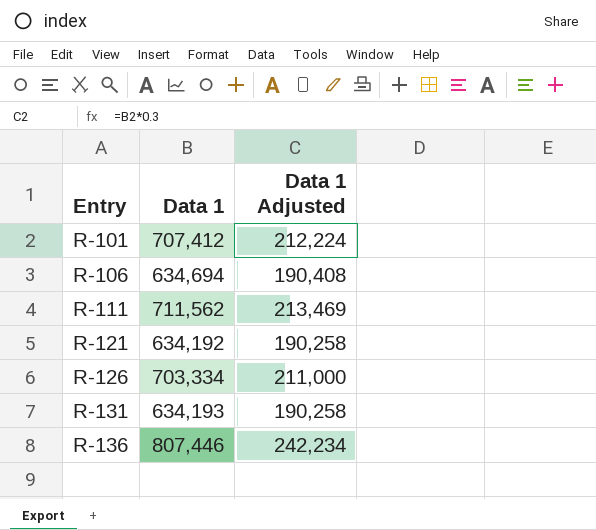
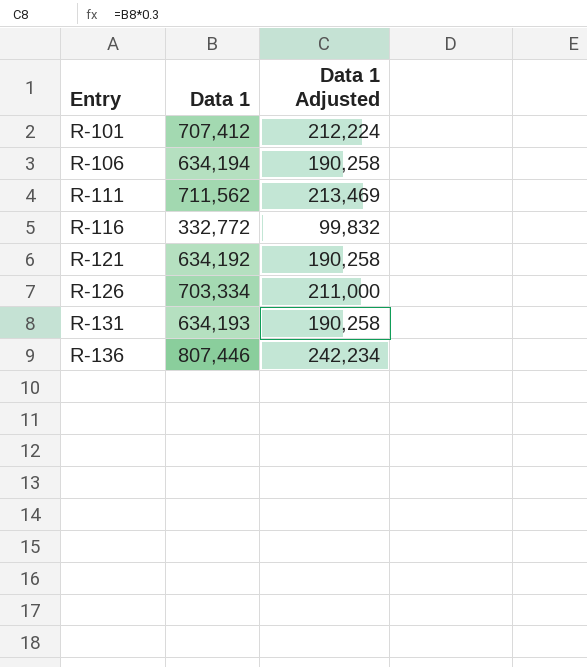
R-106 | Data 1: 634,694 -> 634,194
R-106 | Data 1 Adjusted: 190,408 -> 190,258
row R-116: none -> 332,772 | 99,832

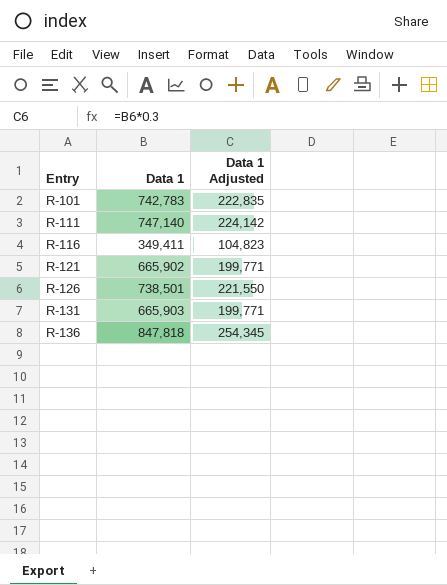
row R-106: 634,194 | 190,258 -> none
R-101 | Data 1: 707,412 -> 742,783
R-101 | Data 1 Adjusted: 212,224 -> 222,835
R-111 | Data 1: 711,562 -> 747,140
R-111 | Data 1 Adjusted: 213,469 -> 224,142
R-116 | Data 1: 332,772 -> 349,411
R-116 | Data 1 Adjusted: 99,832 -> 104,823
R-121 | Data 1: 634,192 -> 665,902
R-121 | Data 1 Adjusted: 190,258 -> 199,771
R-126 | Data 1: 703,334 -> 738,501
R-126 | Data 1 Adjusted: 211,000 -> 221,550
R-131 | Data 1: 634,193 -> 665,903
R-131 | Data 1 Adjusted: 190,258 -> 199,771
R-136 | Data 1: 807,446 -> 847,818
R-136 | Data 1 Adjusted: 242,234 -> 254,345

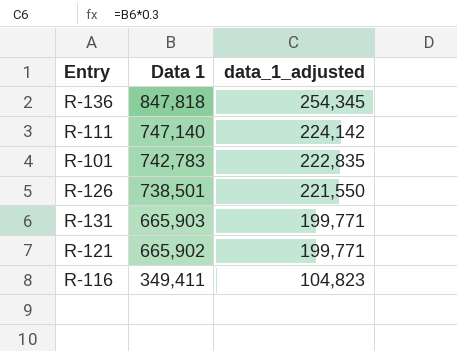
row order: Entry ascending -> Data 1 descending
column name: Data 1 Adjusted -> data_1_adjusted

